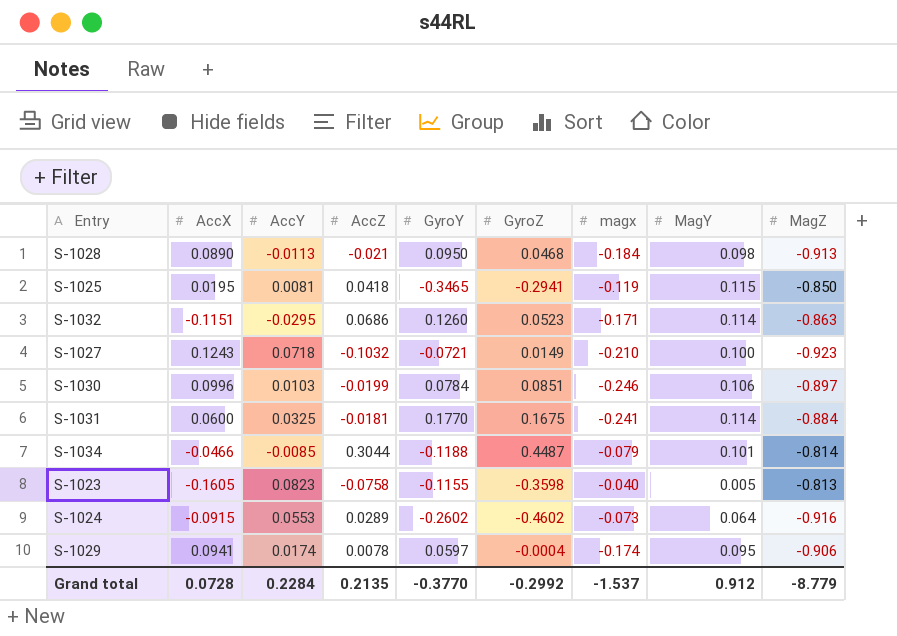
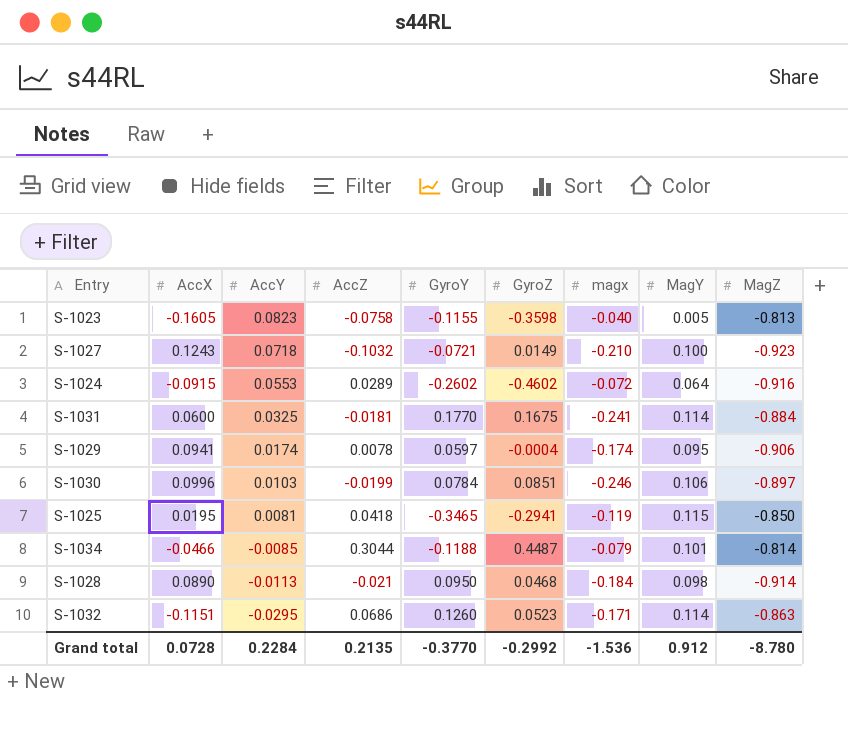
row order: none -> AccY descending
S-1024 | magx: -0.073 -> -0.072
S-1028 | MagZ: -0.913 -> -0.914
Grand total | magx: -1.537 -> -1.536
Grand total | MagZ: -8.779 -> -8.780

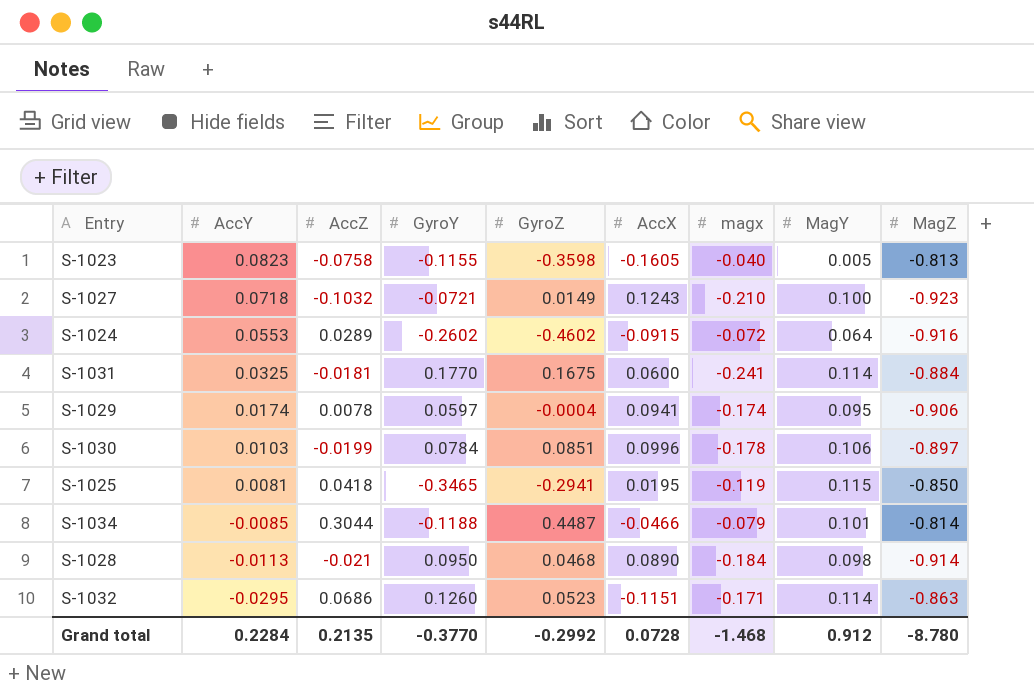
column AccX | position: 2 -> 6
S-1030 | magx: -0.246 -> -0.178
Grand total | magx: -1.536 -> -1.468

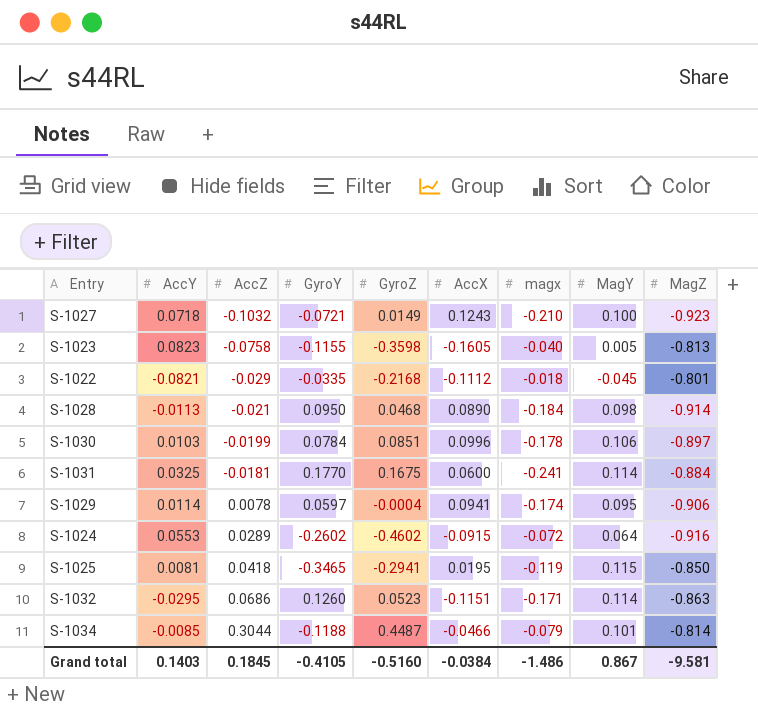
row order: AccY descending -> AccZ ascending
row S-1022: none -> -0.0821 | -0.029 | -0.0335 | -0.2168 | -0.1112 | -0.018 | -0.045 | -0.801
S-1029 | AccY: 0.0174 -> 0.0114
Grand total | AccY: 0.2284 -> 0.1403
Grand total | AccZ: 0.2135 -> 0.1845
Grand total | GyroY: -0.3770 -> -0.4105
Grand total | GyroZ: -0.2992 -> -0.5160
Grand total | AccX: 0.0728 -> -0.0384
Grand total | magx: -1.468 -> -1.486
Grand total | MagY: 0.912 -> 0.867
Grand total | MagZ: -8.780 -> -9.581

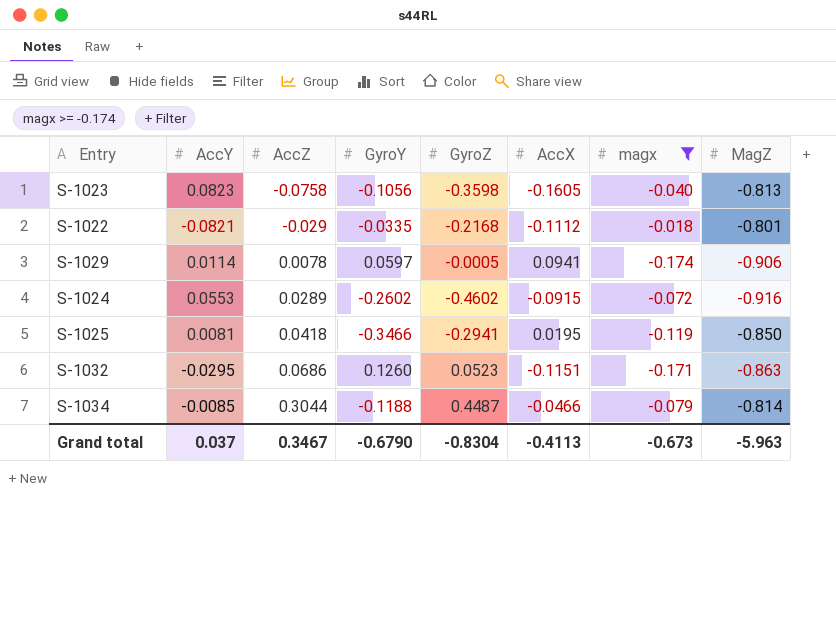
filter: none -> magx >= -0.174
column MagY | position: 8 -> none
S-1023 | GyroY: -0.1155 -> -0.1056
S-1029 | GyroZ: -0.0004 -> -0.0005
S-1025 | GyroY: -0.3465 -> -0.3466
Grand total | AccY: 0.1403 -> 0.037
Grand total | AccZ: 0.1845 -> 0.3467
Grand total | GyroY: -0.4105 -> -0.6790
Grand total | GyroZ: -0.5160 -> -0.8304
Grand total | AccX: -0.0384 -> -0.4113
Grand total | magx: -1.486 -> -0.673
Grand total | MagZ: -9.581 -> -5.963

